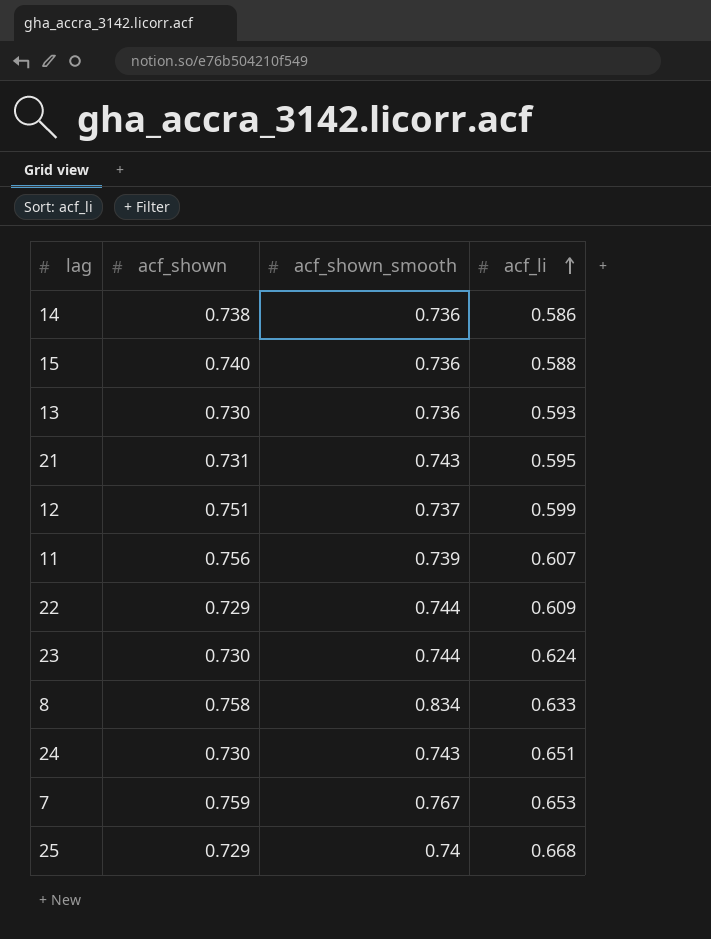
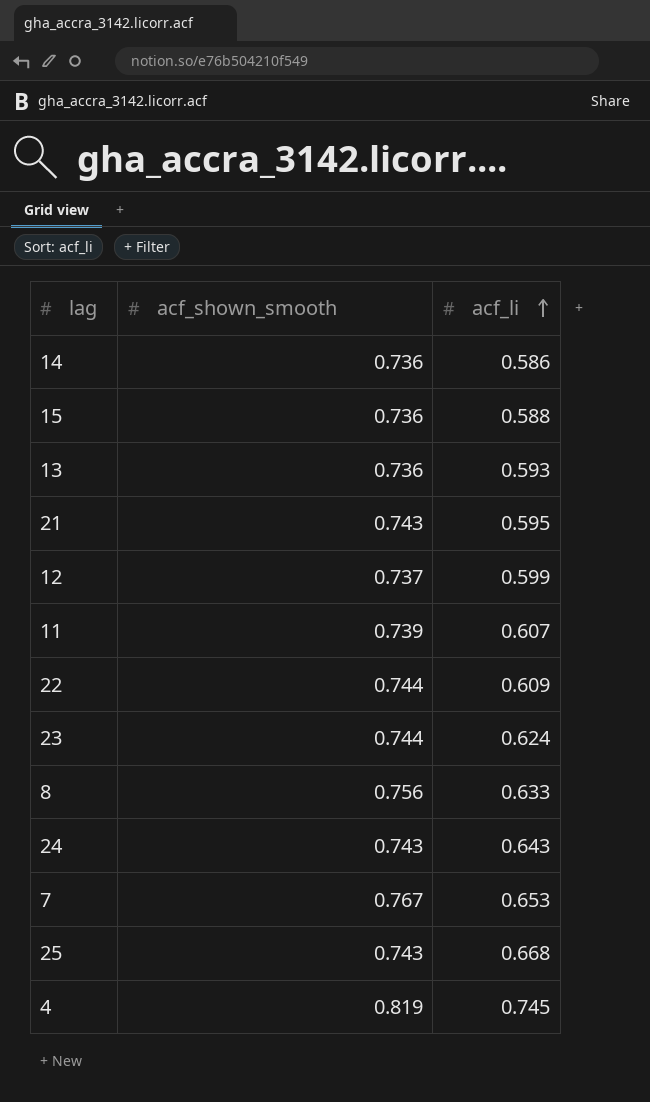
column acf_shown | position: 2 -> none
8 | acf_shown_smooth: 0.834 -> 0.756
24 | acf_li: 0.651 -> 0.643
25 | acf_shown_smooth: 0.74 -> 0.743
row 4: none -> 0.819 | 0.745

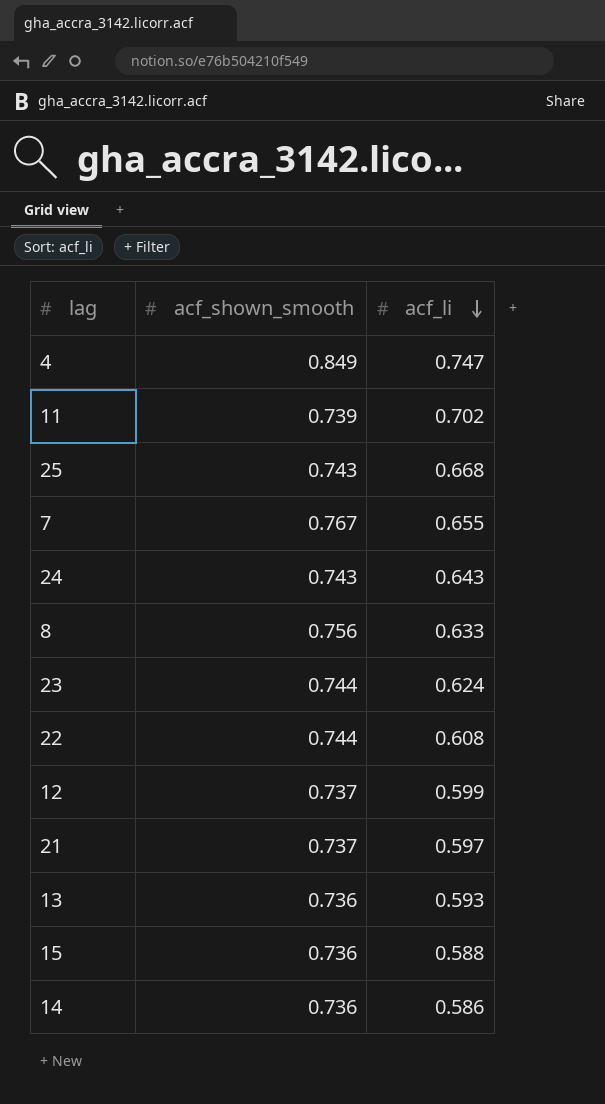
row order: acf_li ascending -> acf_li descending
4 | acf_shown_smooth: 0.819 -> 0.849
4 | acf_li: 0.745 -> 0.747
11 | acf_li: 0.607 -> 0.702
7 | acf_li: 0.653 -> 0.655
22 | acf_li: 0.609 -> 0.608
21 | acf_shown_smooth: 0.743 -> 0.737
21 | acf_li: 0.595 -> 0.597

